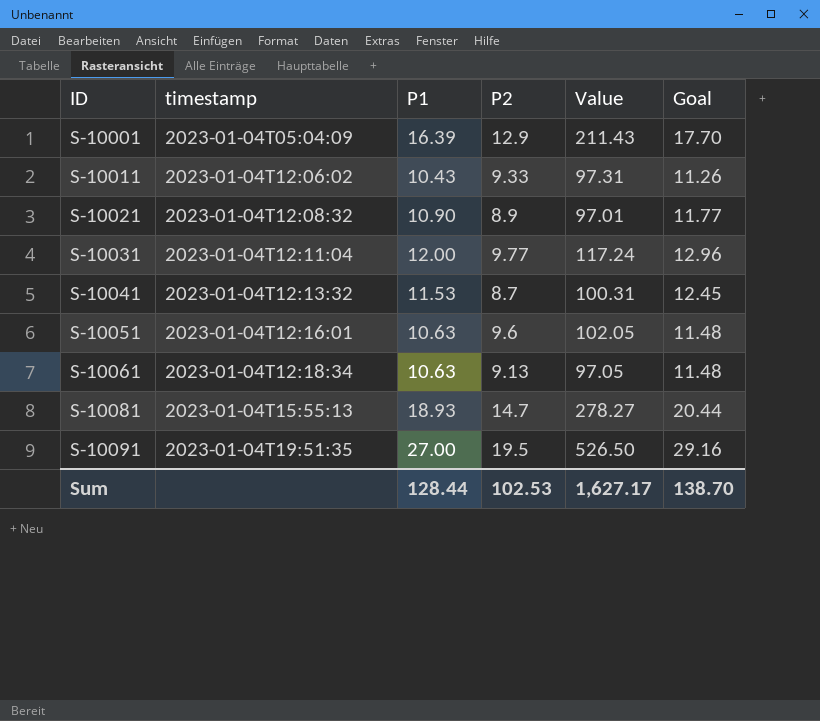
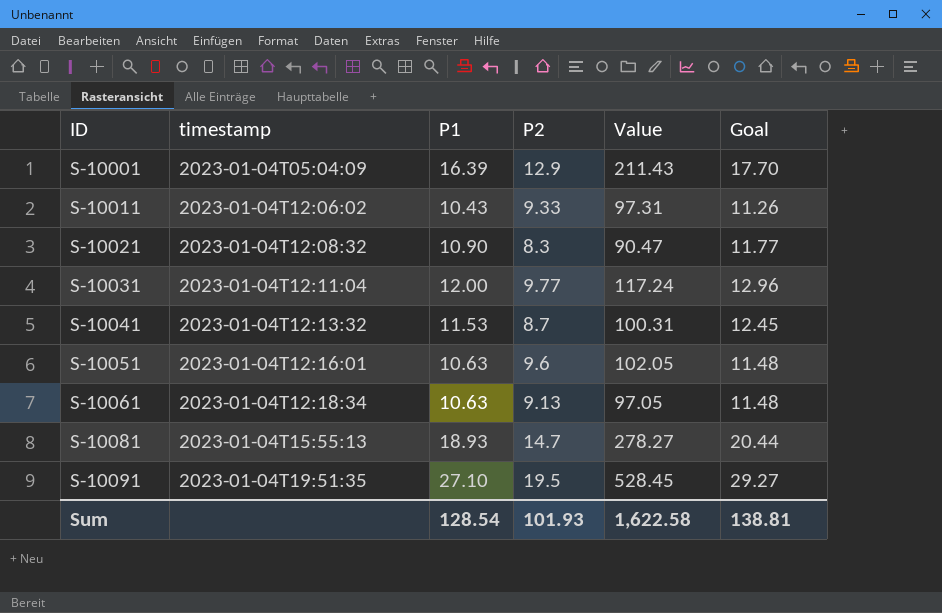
S-10021 | P2: 8.9 -> 8.3
S-10021 | Value: 97.01 -> 90.47
S-10091 | P1: 27.00 -> 27.10
S-10091 | Value: 526.50 -> 528.45
S-10091 | Goal: 29.16 -> 29.27
Sum | P1: 128.44 -> 128.54
Sum | P2: 102.53 -> 101.93
Sum | Value: 1,627.17 -> 1,622.58
Sum | Goal: 138.70 -> 138.81

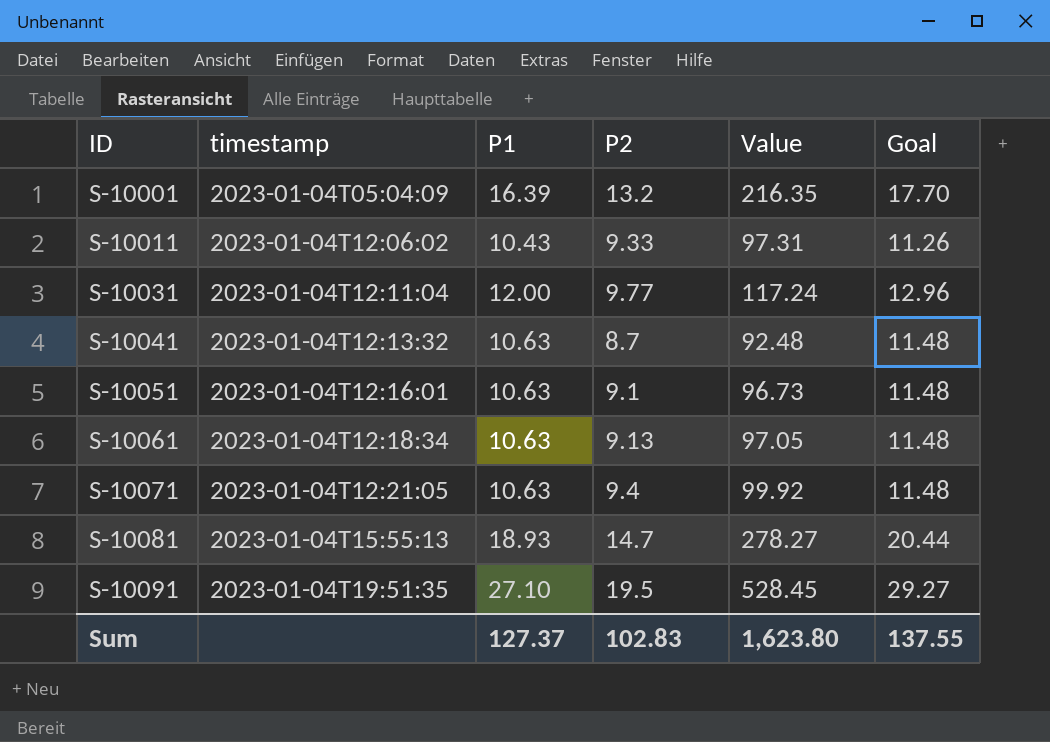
row S-10021: 2023-01-04T12:08:32 | 10.90 | 8.3 | 90.47 | 11.77 -> none
S-10001 | P2: 12.9 -> 13.2
S-10001 | Value: 211.43 -> 216.35
S-10041 | P1: 11.53 -> 10.63
S-10041 | Value: 100.31 -> 92.48
S-10041 | Goal: 12.45 -> 11.48
S-10051 | P2: 9.6 -> 9.1
S-10051 | Value: 102.05 -> 96.73
row S-10071: none -> 2023-01-04T12:21:05 | 10.63 | 9.4 | 99.92 | 11.48
Sum | P1: 128.54 -> 127.37
Sum | P2: 101.93 -> 102.83
Sum | Value: 1,622.58 -> 1,623.80
Sum | Goal: 138.81 -> 137.55

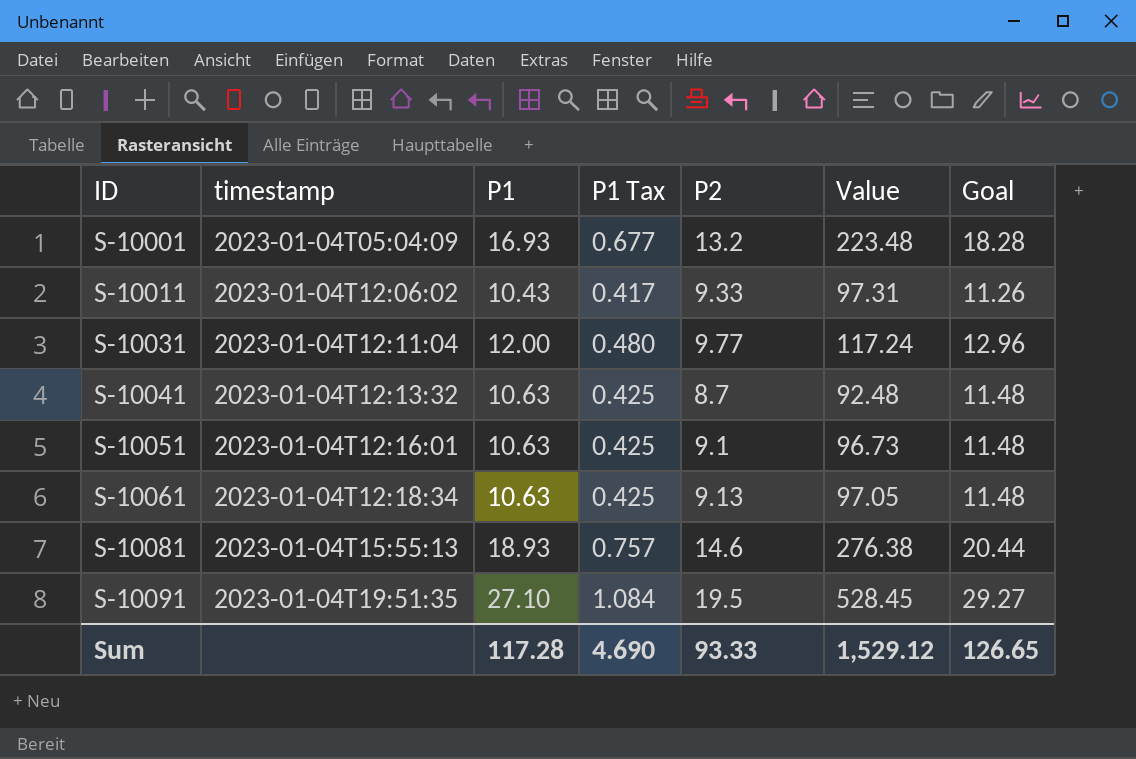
column P1 Tax | formula: none -> [P1] * 0.04
row S-10071: 2023-01-04T12:21:05 | 10.63 | 9.4 | 99.92 | 11.48 -> none
S-10001 | P1: 16.39 -> 16.93
S-10001 | Value: 216.35 -> 223.48
S-10001 | Goal: 17.70 -> 18.28
S-10081 | P2: 14.7 -> 14.6
S-10081 | Value: 278.27 -> 276.38
Sum | P1: 127.37 -> 117.28
Sum | P2: 102.83 -> 93.33
Sum | Value: 1,623.80 -> 1,529.12
Sum | Goal: 137.55 -> 126.65

